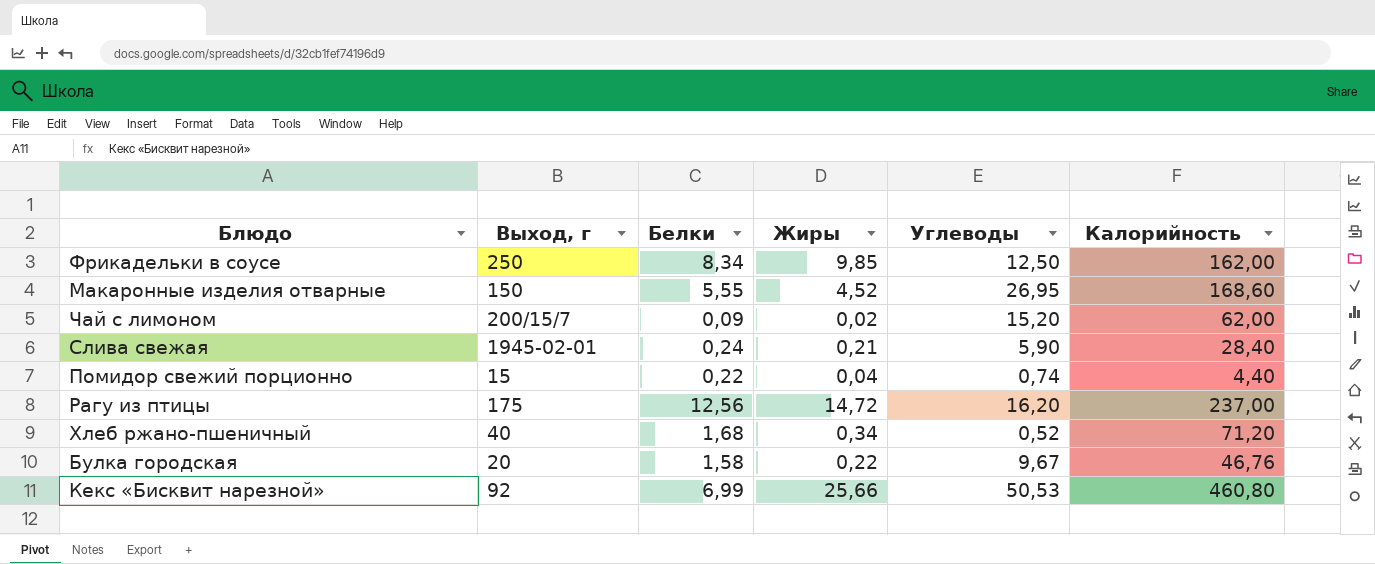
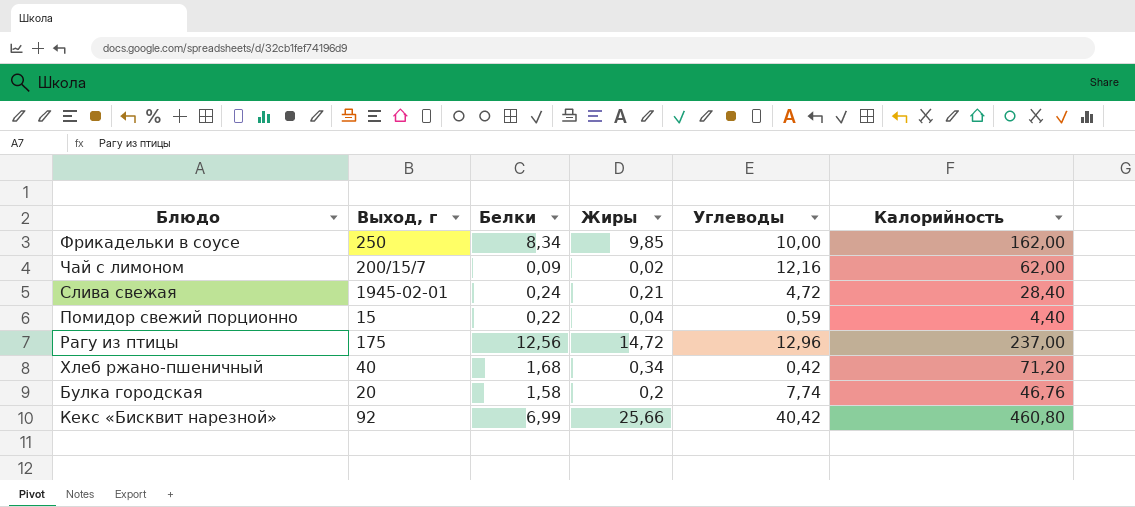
row Макаронные изделия отварные: 150 | 5,55 | 4,52 | 26,95 | 168,60 -> none
Фрикадельки в соусе | Углеводы: 12,50 -> 10,00
Чай с лимоном | Углеводы: 15,20 -> 12,16
Слива свежая | Углеводы: 5,90 -> 4,72
Помидор свежий порционно | Углеводы: 0,74 -> 0,59
Рагу из птицы | Углеводы: 16,20 -> 12,96
Хлеб ржано-пшеничный | Углеводы: 0,52 -> 0,42
Булка городская | Жиры: 0,22 -> 0,2
Булка городская | Углеводы: 9,67 -> 7,74
Кекс «Бисквит нарезной» | Углеводы: 50,53 -> 40,42

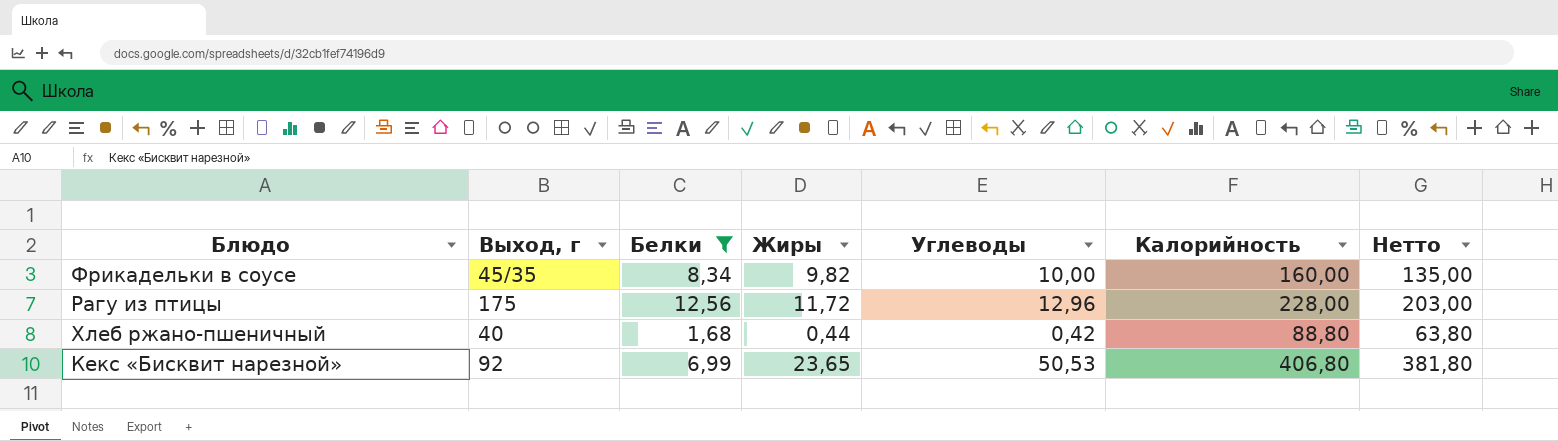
filter: none -> Белки >= 1,68
column Нетто | formula: none -> [Калорийность] - 25
Фрикадельки в соусе | Выход, г: 250 -> 45/35
Фрикадельки в соусе | Жиры: 9,85 -> 9,82
Фрикадельки в соусе | Калорийность: 162,00 -> 160,00
Рагу из птицы | Жиры: 14,72 -> 11,72
Рагу из птицы | Калорийность: 237,00 -> 228,00
Хлеб ржано-пшеничный | Жиры: 0,34 -> 0,44
Хлеб ржано-пшеничный | Калорийность: 71,20 -> 88,80
Кекс «Бисквит нарезной» | Жиры: 25,66 -> 23,65
Кекс «Бисквит нарезной» | Углеводы: 40,42 -> 50,53
Кекс «Бисквит нарезной» | Калорийность: 460,80 -> 406,80

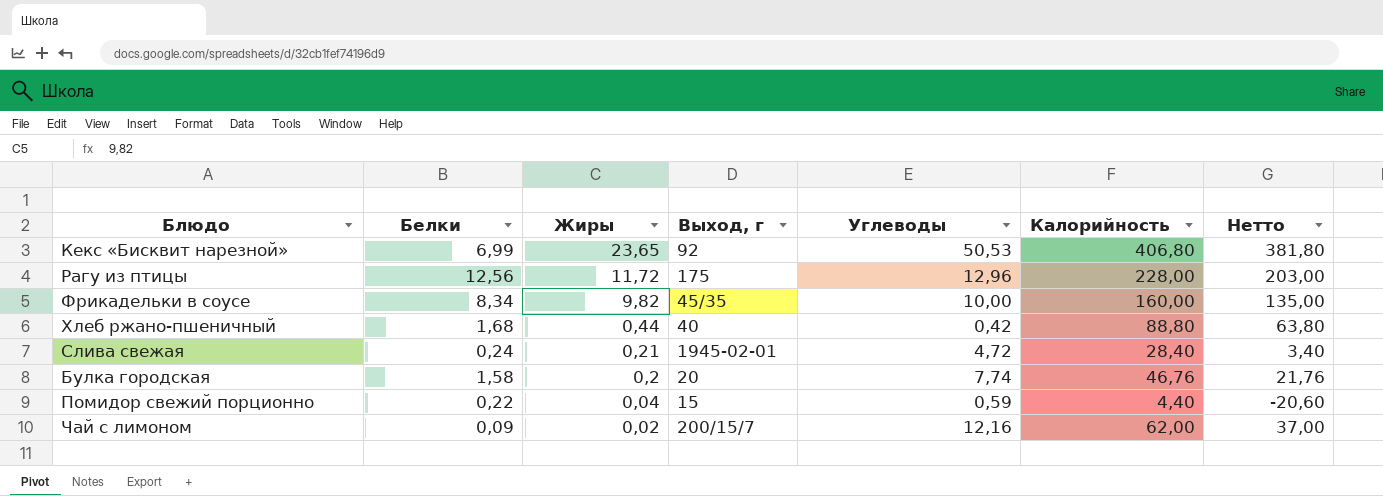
filter: Белки >= 1,68 -> none
row order: none -> Жиры descending
column Выход, г | position: 2 -> 4

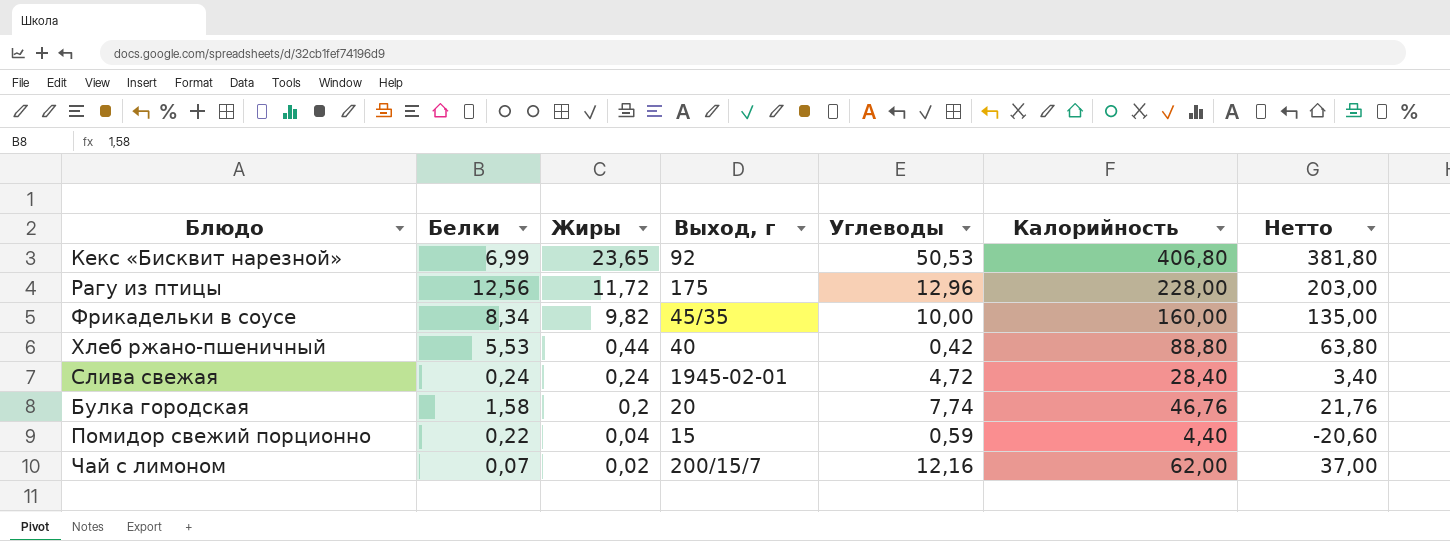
Хлеб ржано-пшеничный | Белки: 1,68 -> 5,53
Слива свежая | Жиры: 0,21 -> 0,24
Чай с лимоном | Белки: 0,09 -> 0,07

